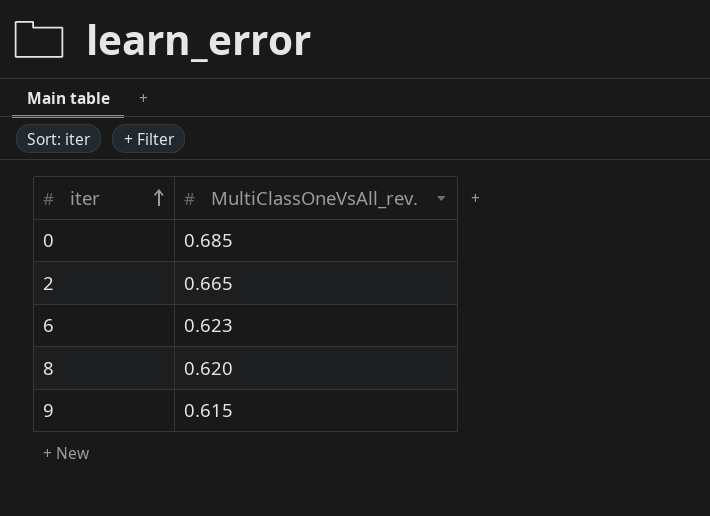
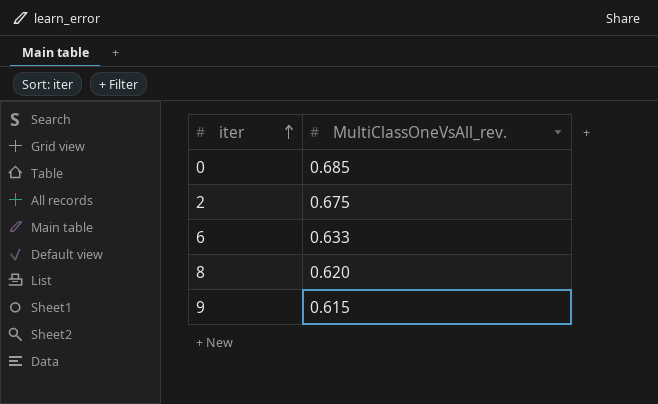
2 | MultiClassOneVsAll_rev.: 0.665 -> 0.675
6 | MultiClassOneVsAll_rev.: 0.623 -> 0.633

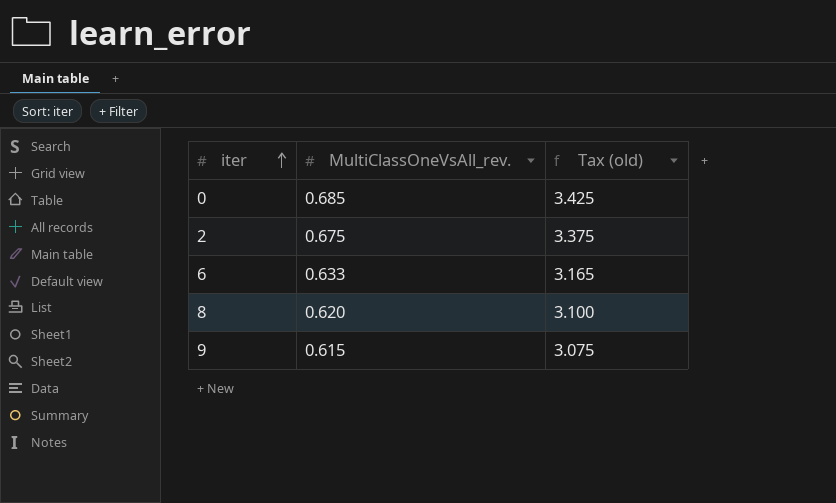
column Tax (old) | formula: none -> [MultiClassOneVsAll_rev.] * 5

